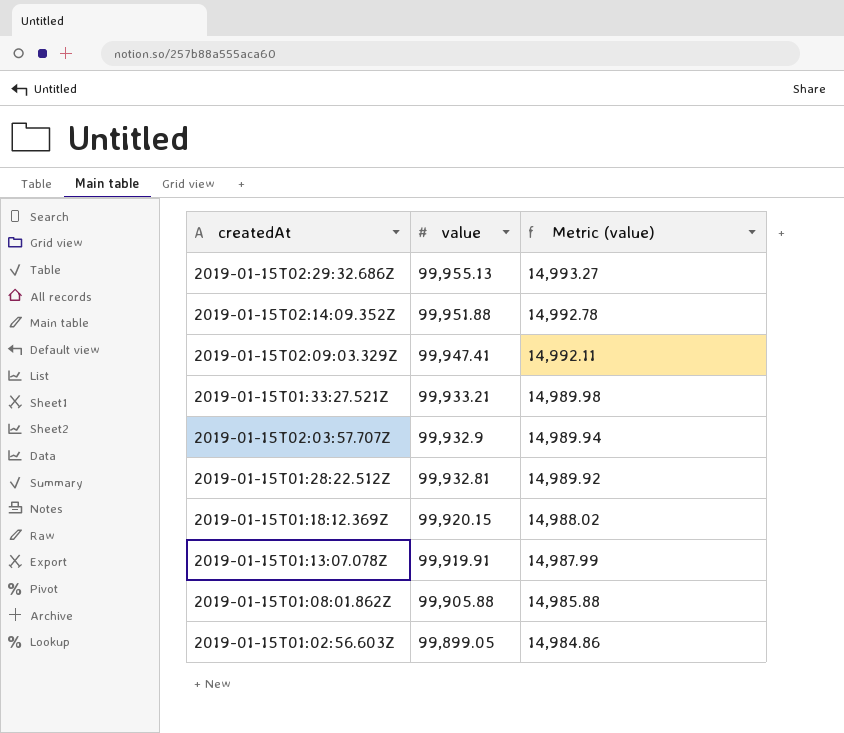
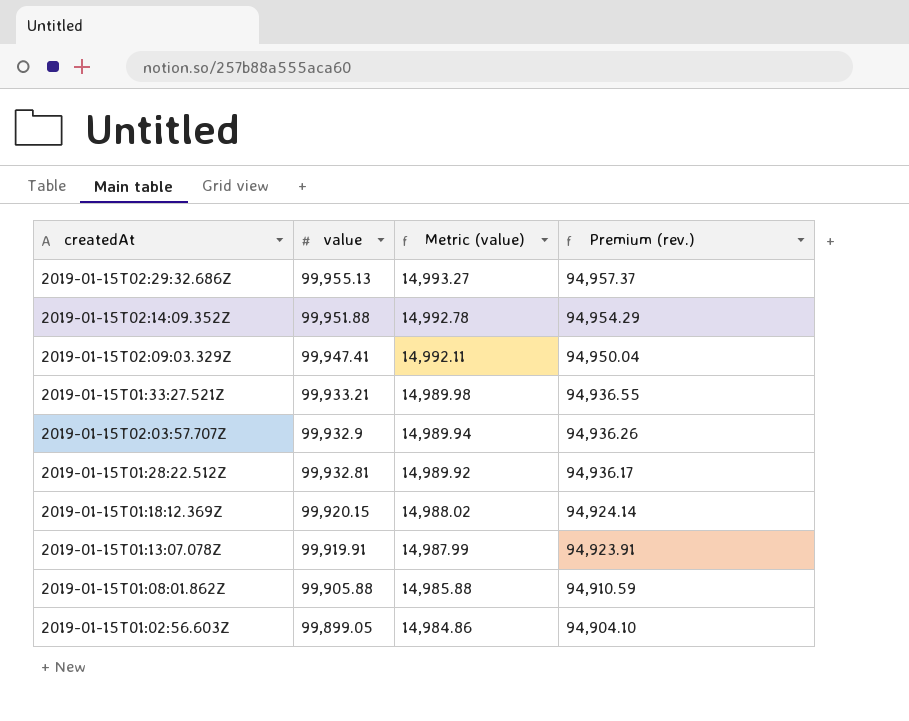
column Premium (rev.) | formula: none -> [value] * 0.95

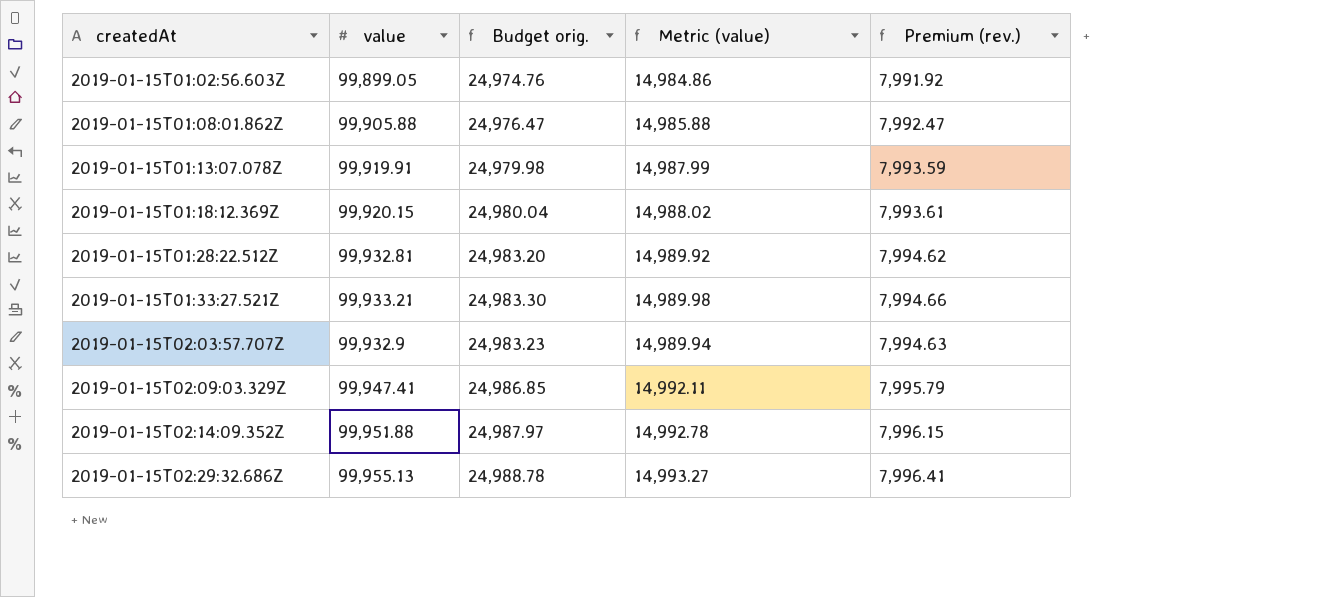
row order: value descending -> createdAt ascending
column Budget orig. | formula: none -> [value] * 0.25
column Premium (rev.) | formula: [value] * 0.95 -> [value] * 0.08

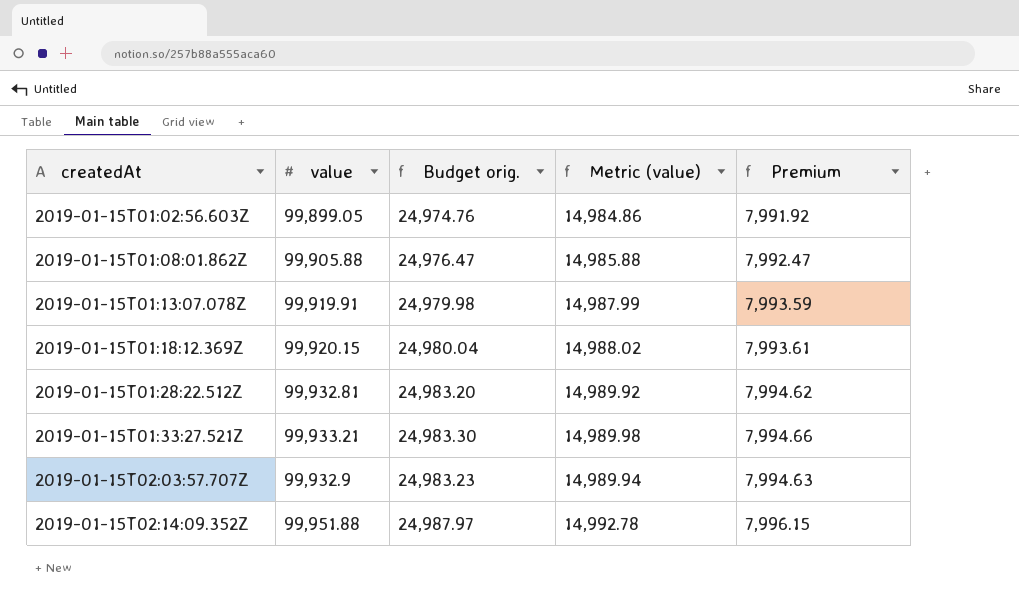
column name: Premium (rev.) -> Premium
row 2019-01-15T02:09:03.329Z: 99,947.41 | 24,986.85 | 14,992.11 | 7,995.79 -> none
row 2019-01-15T02:29:32.686Z: 99,955.13 | 24,988.78 | 14,993.27 | 7,996.41 -> none

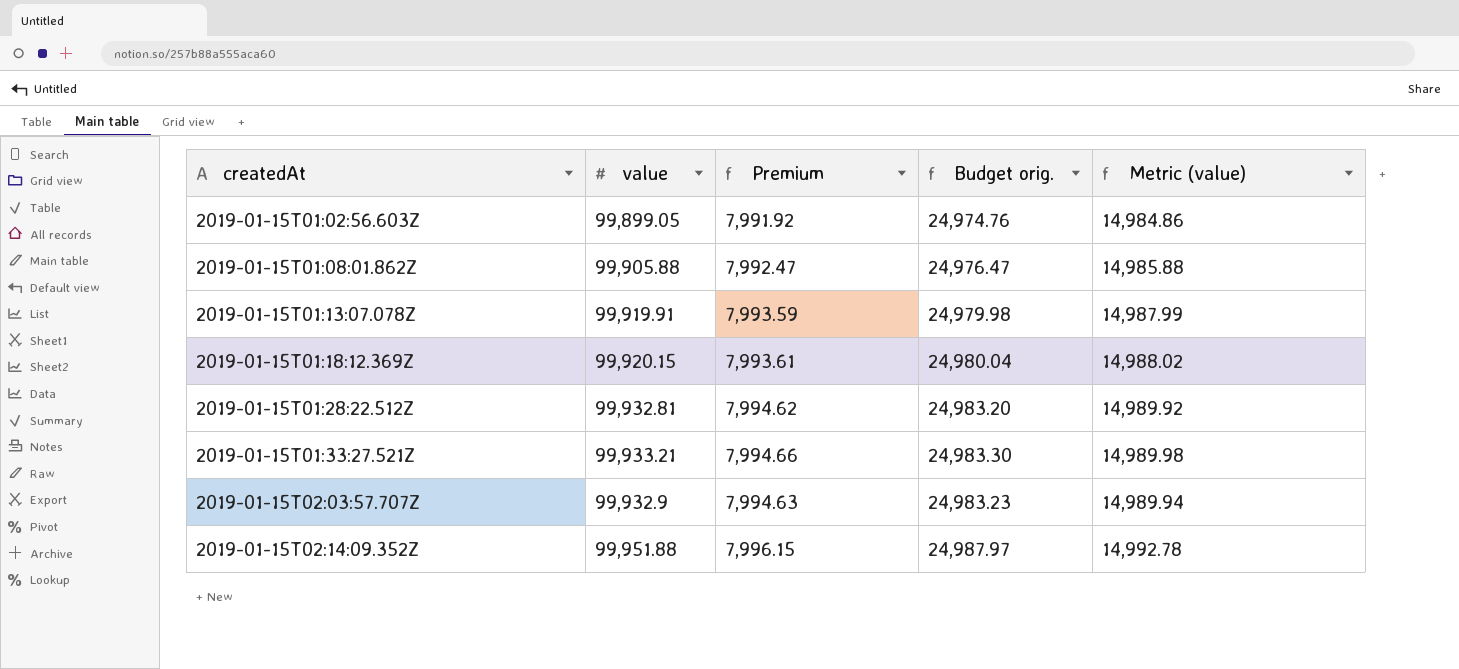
column Premium | position: 5 -> 3

